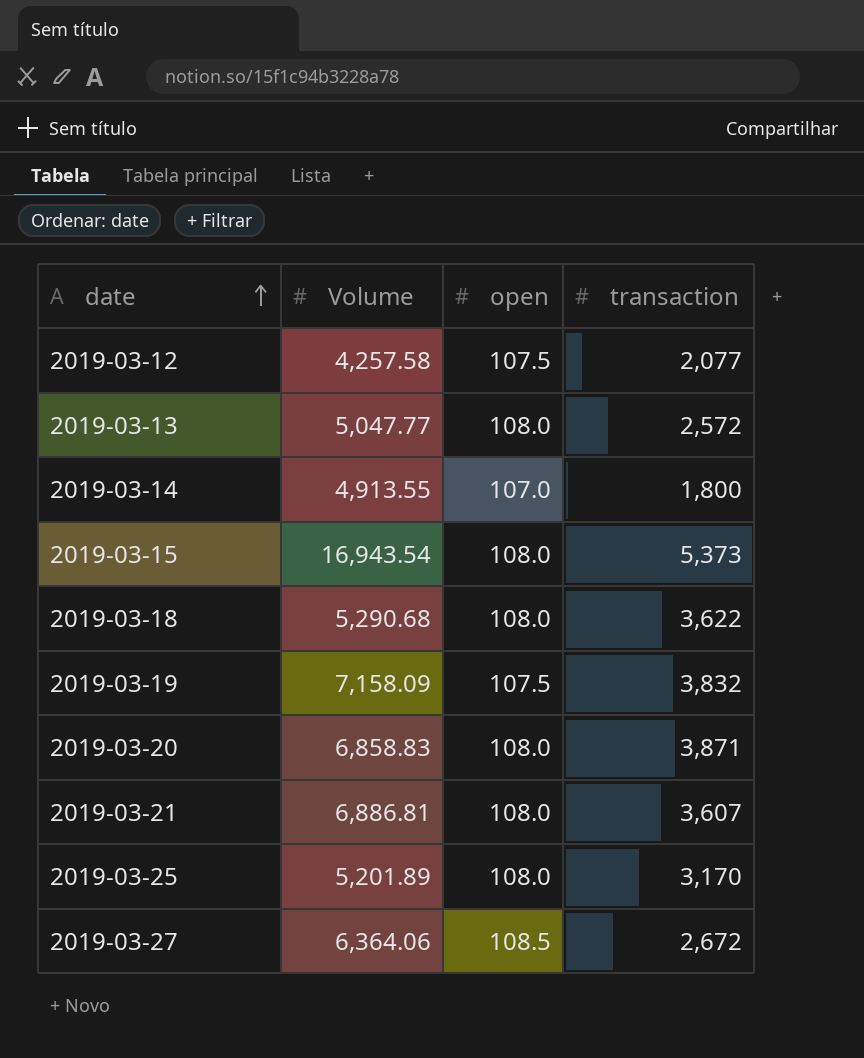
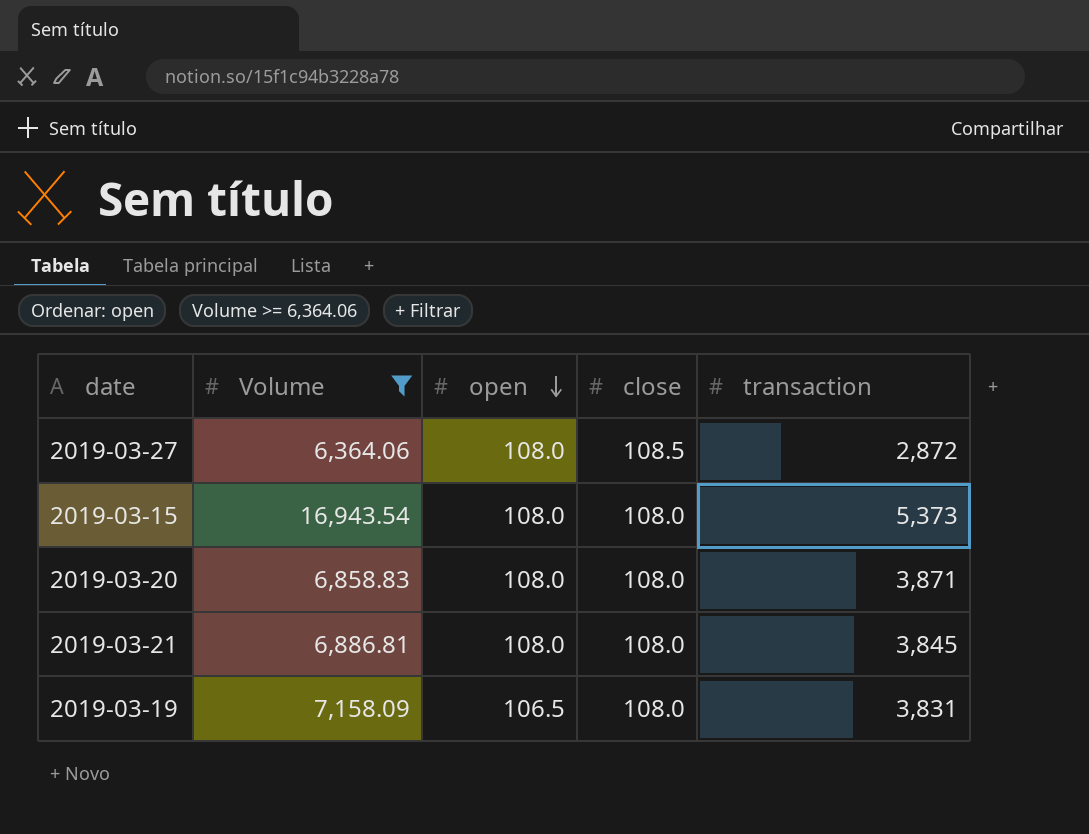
filter: none -> Volume >= 6,364.06
row order: date ascending -> open descending
column close | position: none -> 4
2019-03-27 | open: 108.5 -> 108.0
2019-03-27 | transaction: 2,672 -> 2,872
2019-03-21 | transaction: 3,607 -> 3,845
2019-03-19 | open: 107.5 -> 106.5
2019-03-19 | transaction: 3,832 -> 3,831

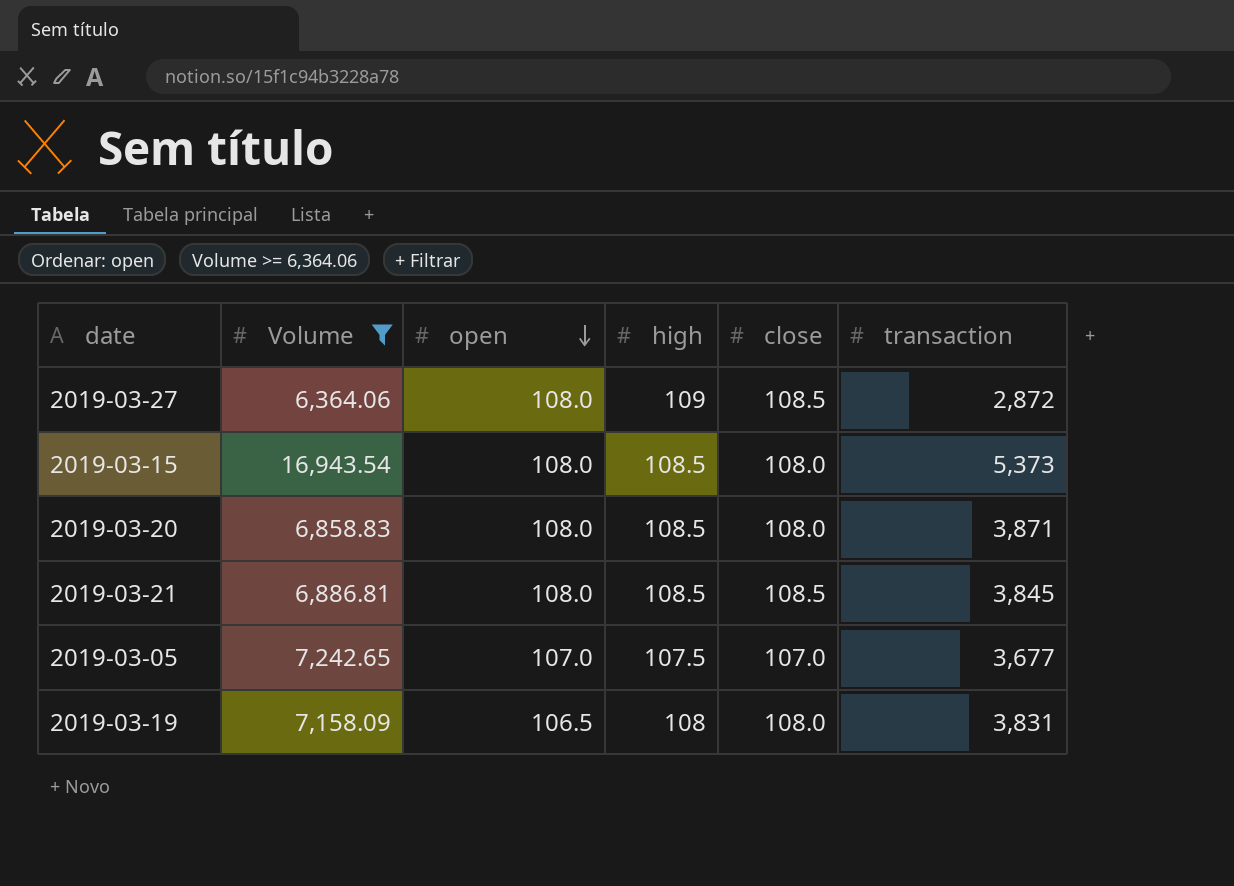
column high | position: none -> 4
2019-03-21 | close: 108.0 -> 108.5
row 2019-03-05: none -> 7,242.65 | 107.0 | 107.5 | 107.0 | 3,677

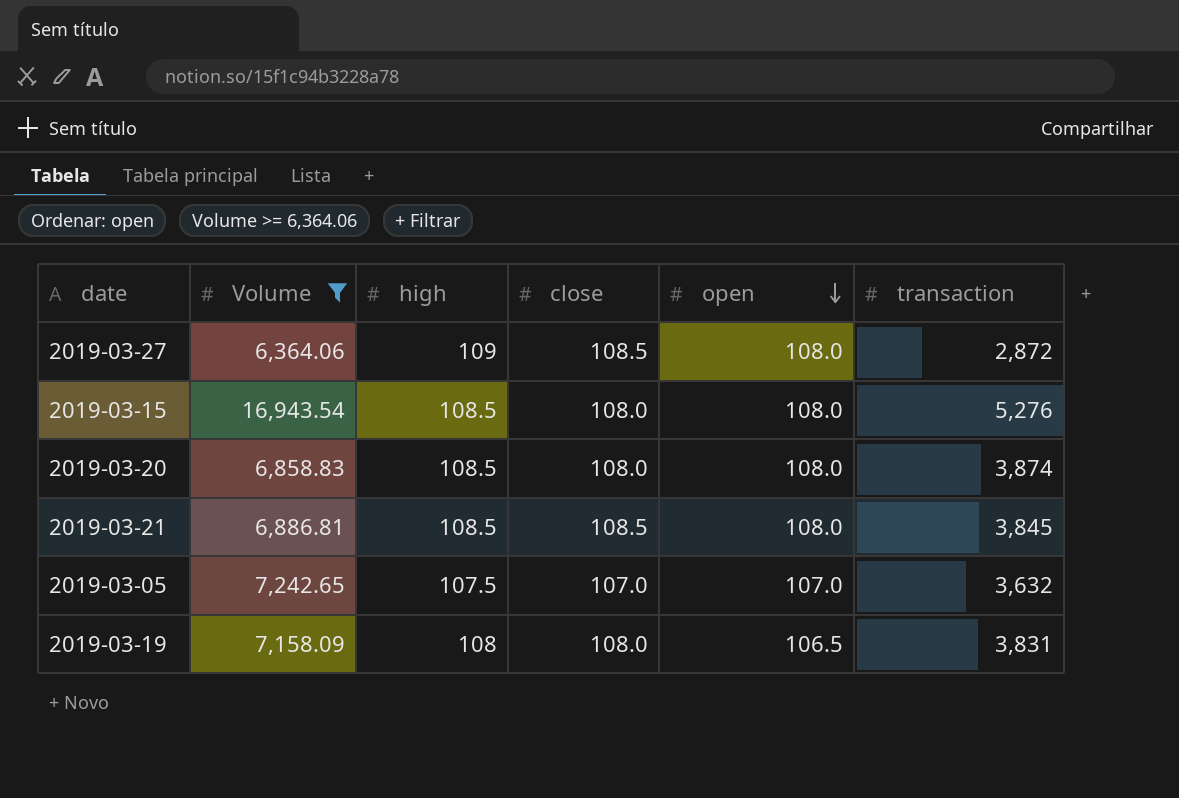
column open | position: 3 -> 5
2019-03-15 | transaction: 5,373 -> 5,276
2019-03-20 | transaction: 3,871 -> 3,874
2019-03-05 | transaction: 3,677 -> 3,632

